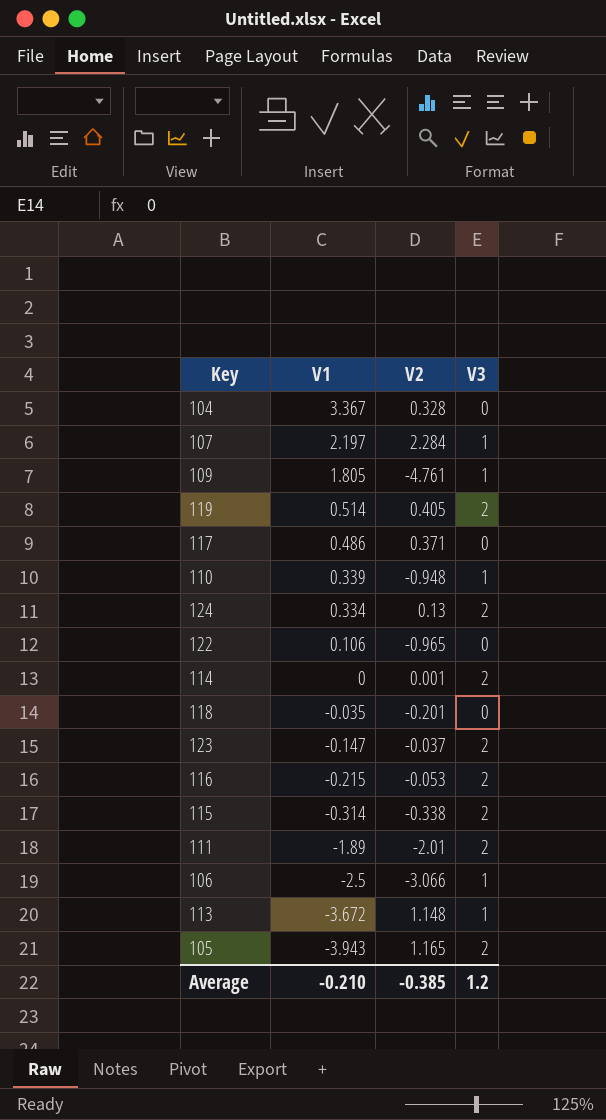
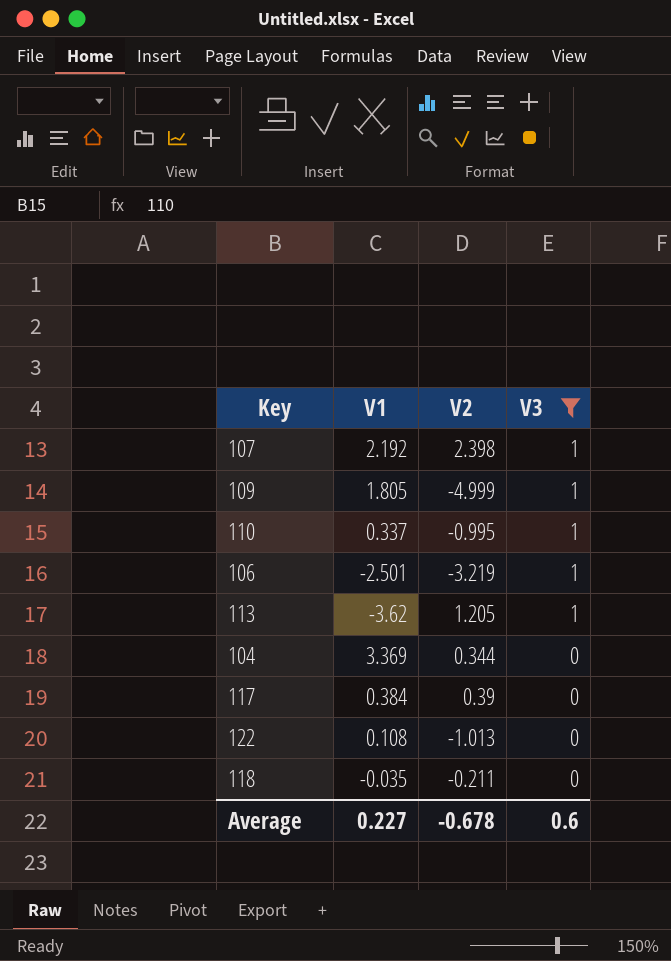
filter: none -> V3 != 2
row order: V1 descending -> V3 descending
107 | V1: 2.197 -> 2.192
107 | V2: 2.284 -> 2.398
109 | V2: -4.761 -> -4.999
110 | V1: 0.339 -> 0.337
110 | V2: -0.948 -> -0.995
106 | V1: -2.5 -> -2.501
106 | V2: -3.066 -> -3.219
113 | V1: -3.672 -> -3.62
113 | V2: 1.148 -> 1.205
104 | V1: 3.367 -> 3.369
104 | V2: 0.328 -> 0.344
117 | V1: 0.486 -> 0.384
117 | V2: 0.371 -> 0.39
122 | V1: 0.106 -> 0.108
122 | V2: -0.965 -> -1.013
118 | V2: -0.201 -> -0.211
Average | V1: -0.210 -> 0.227
Average | V2: -0.385 -> -0.678
Average | V3: 1.2 -> 0.6

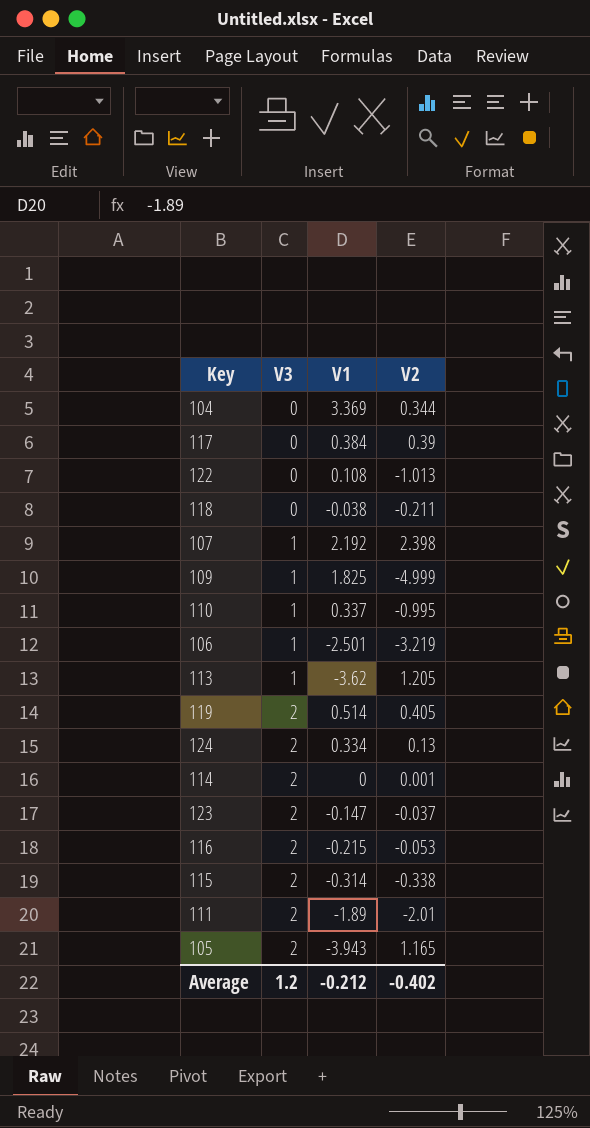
filter: V3 != 2 -> none
row order: V3 descending -> V3 ascending
column V3 | position: 4 -> 2
118 | V1: -0.035 -> -0.038
109 | V1: 1.805 -> 1.825
Average | V3: 0.6 -> 1.2
Average | V1: 0.227 -> -0.212
Average | V2: -0.678 -> -0.402

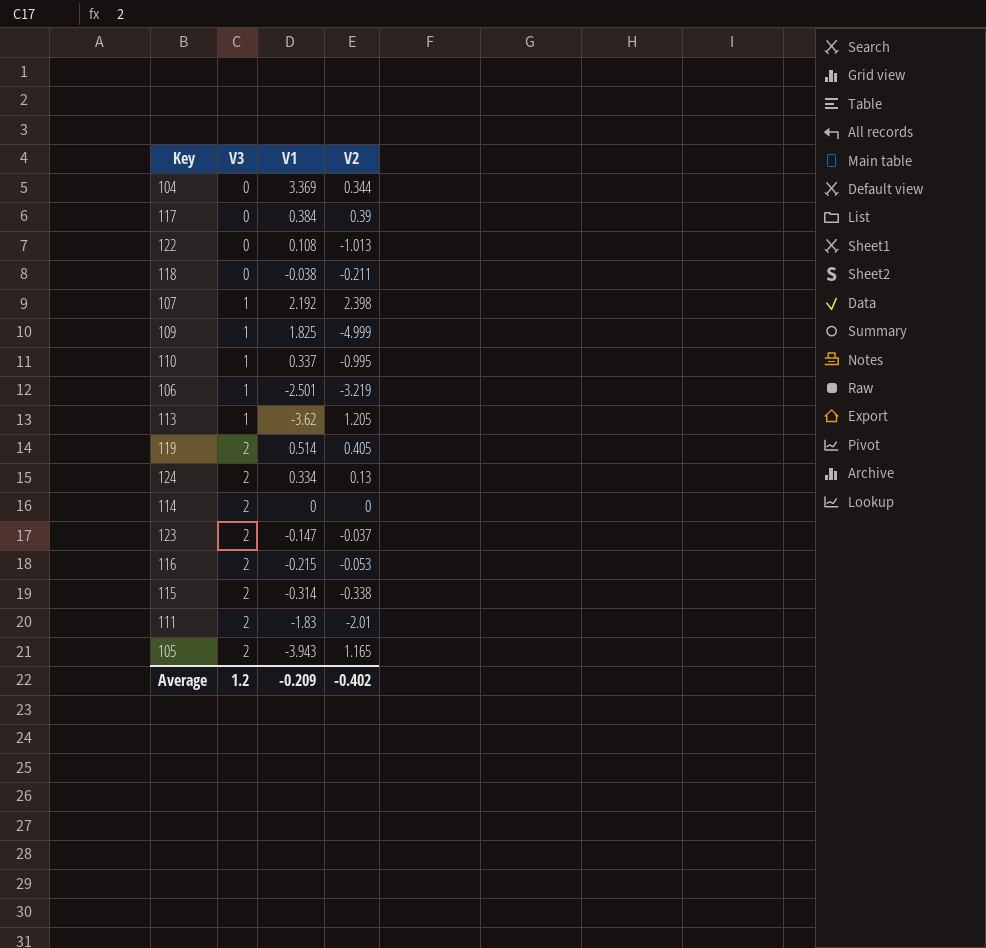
114 | V2: 0.001 -> 0
111 | V1: -1.89 -> -1.83
Average | V1: -0.212 -> -0.209

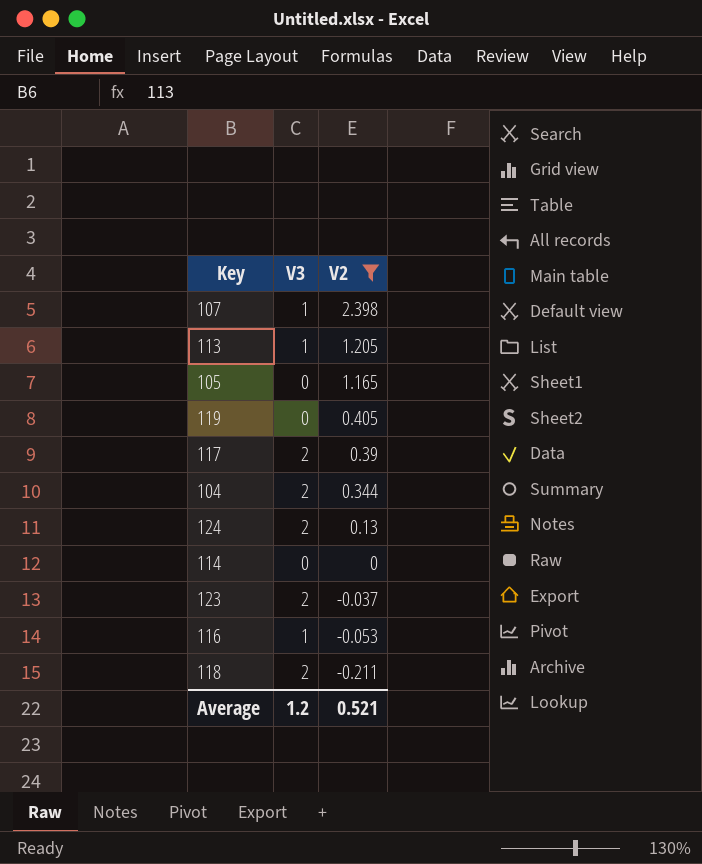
filter: none -> V2 >= -0.211
row order: V3 ascending -> V2 descending
column V1 | position: 3 -> none
105 | V3: 2 -> 0
119 | V3: 2 -> 0
117 | V3: 0 -> 2
104 | V3: 0 -> 2
114 | V3: 2 -> 0
116 | V3: 2 -> 1
118 | V3: 0 -> 2
Average | V2: -0.402 -> 0.521

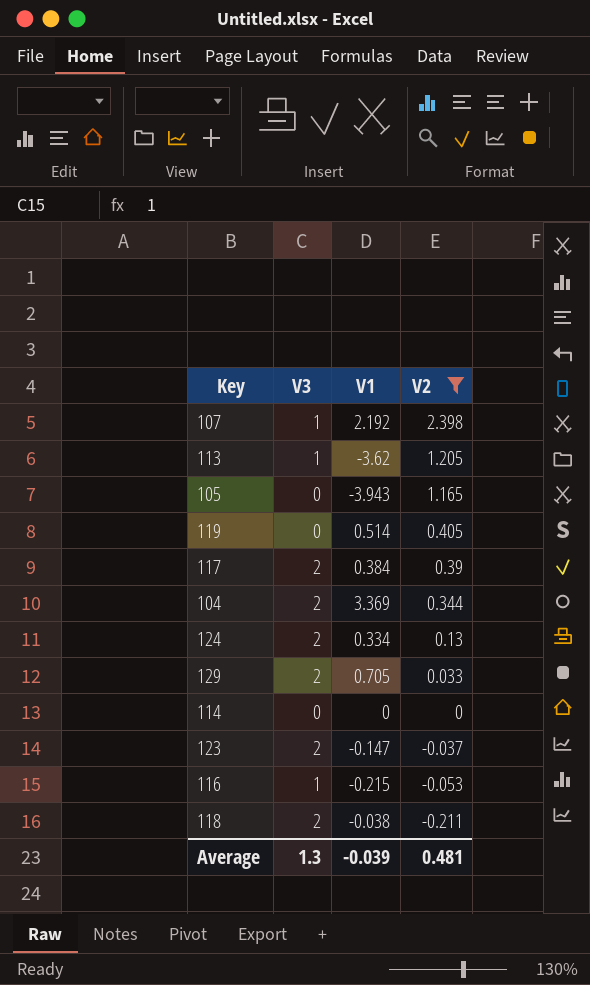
column V1 | position: none -> 3
row 129: none -> 2 | 0.705 | 0.033
Average | V3: 1.2 -> 1.3
Average | V2: 0.521 -> 0.481

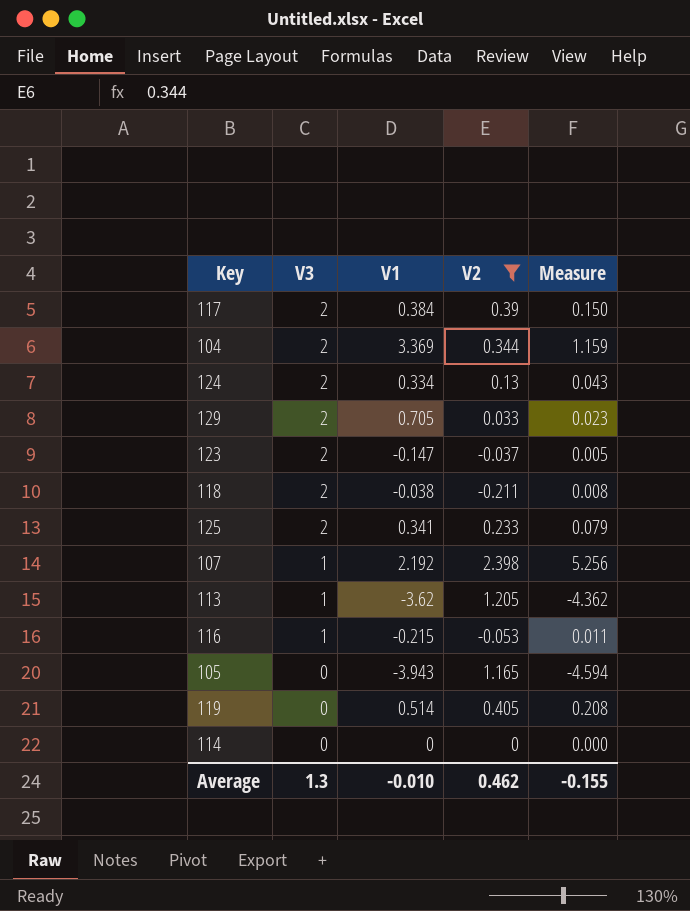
row order: V2 descending -> V3 descending
column Measure | formula: none -> [V1] * [V2]
row 125: none -> 2 | 0.341 | 0.233 | 0.079
Average | V1: -0.039 -> -0.010
Average | V2: 0.481 -> 0.462

